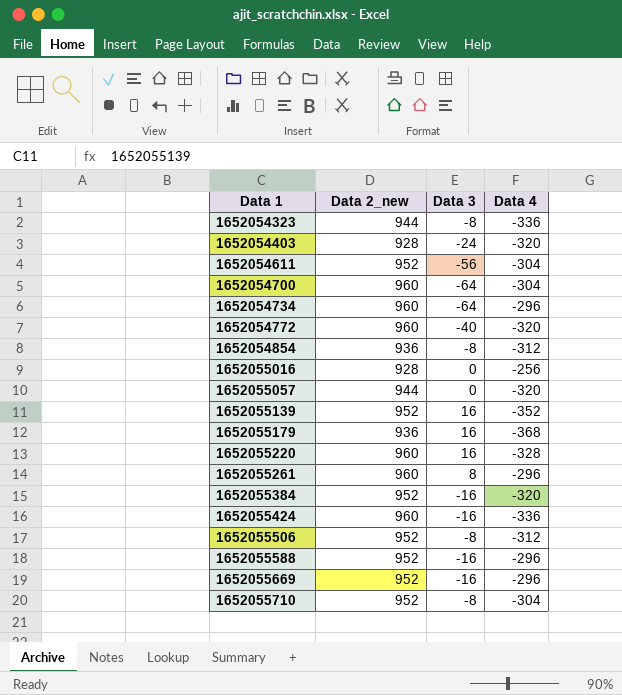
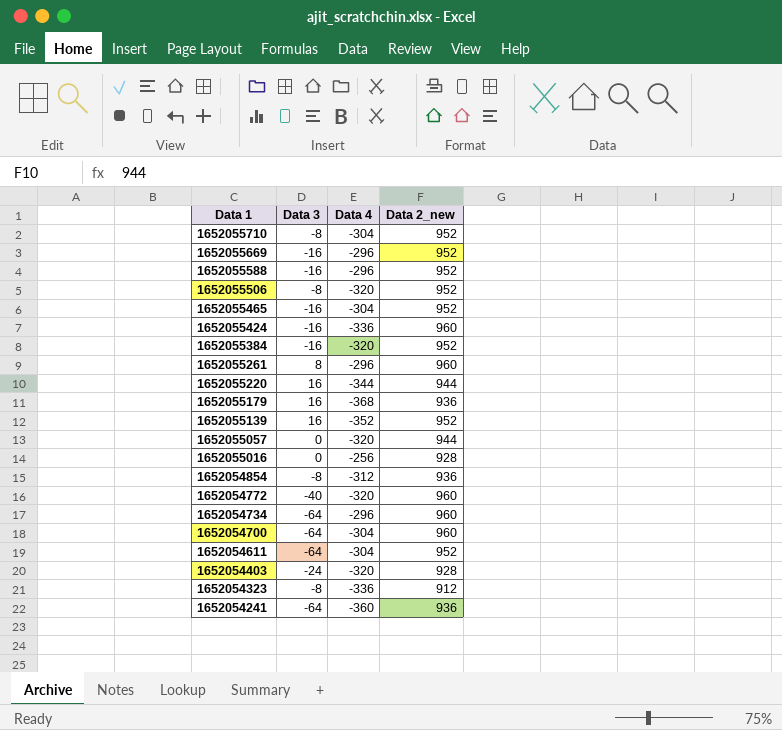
row order: Data 1 ascending -> Data 1 descending
column Data 2_new | position: 2 -> 4
1652055506 | Data 4: -312 -> -320
row 1652055465: none -> -16 | -304 | 952
1652055220 | Data 4: -328 -> -344
1652055220 | Data 2_new: 960 -> 944
1652054611 | Data 3: -56 -> -64
1652054323 | Data 2_new: 944 -> 912
row 1652054241: none -> -64 | -360 | 936

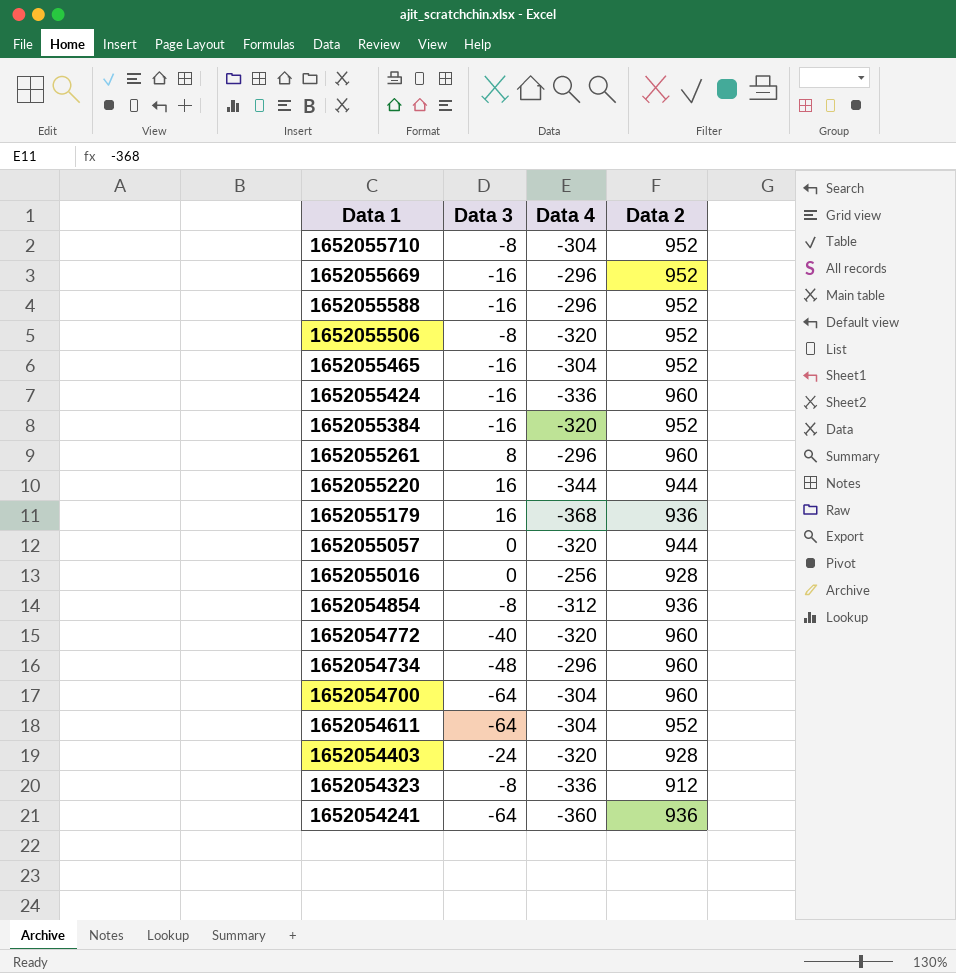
column name: Data 2_new -> Data 2
row 1652055139: 16 | -352 | 952 -> none
1652054734 | Data 3: -64 -> -48

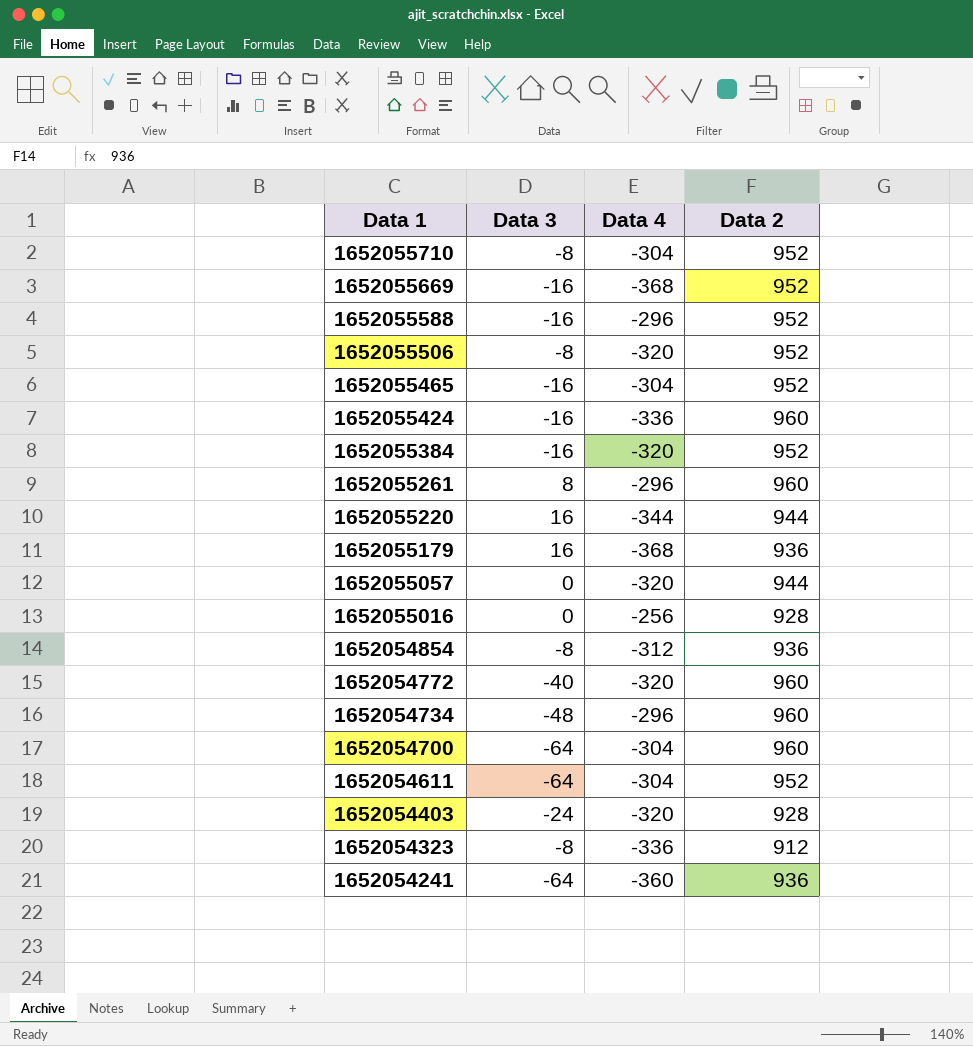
1652055669 | Data 4: -296 -> -368

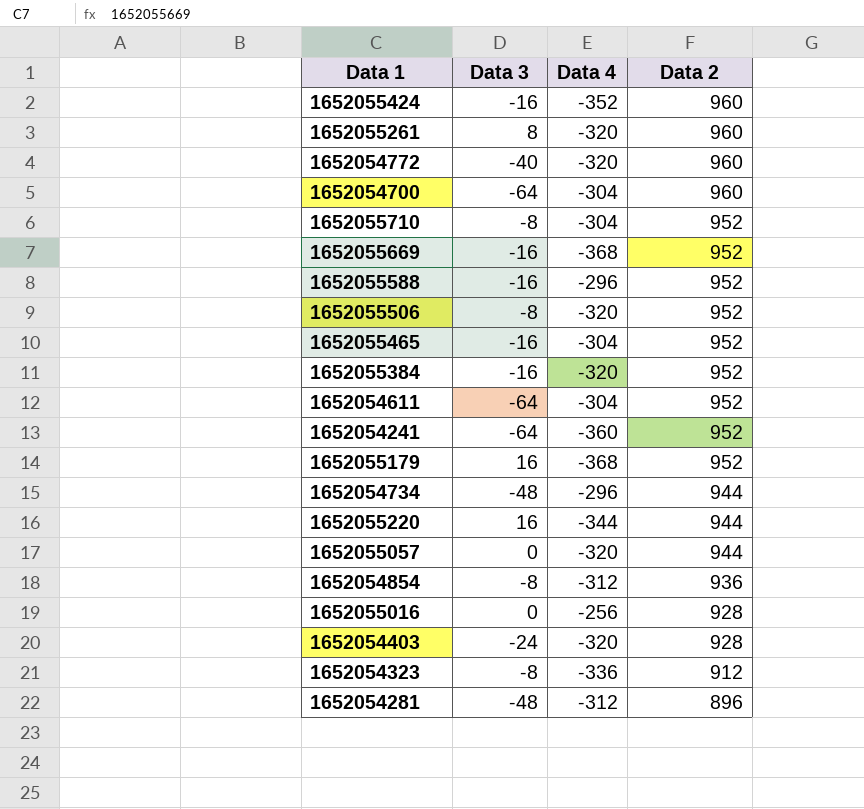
row order: Data 1 descending -> Data 2 descending
1652055424 | Data 4: -336 -> -352
1652055261 | Data 4: -296 -> -320
1652054241 | Data 2: 936 -> 952
1652055179 | Data 2: 936 -> 952
1652054734 | Data 2: 960 -> 944
row 1652054281: none -> -48 | -312 | 896

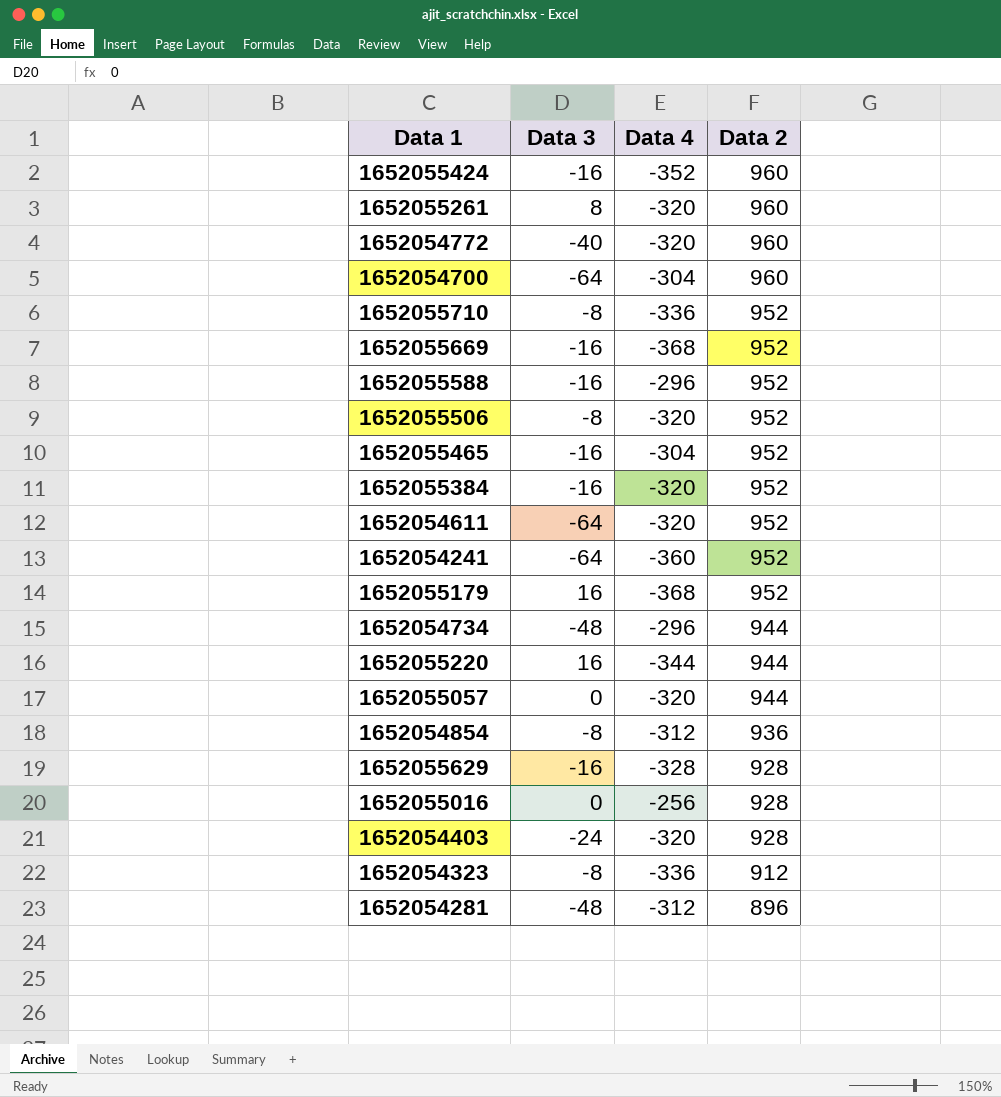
1652055710 | Data 4: -304 -> -336
1652054611 | Data 4: -304 -> -320
row 1652055629: none -> -16 | -328 | 928

